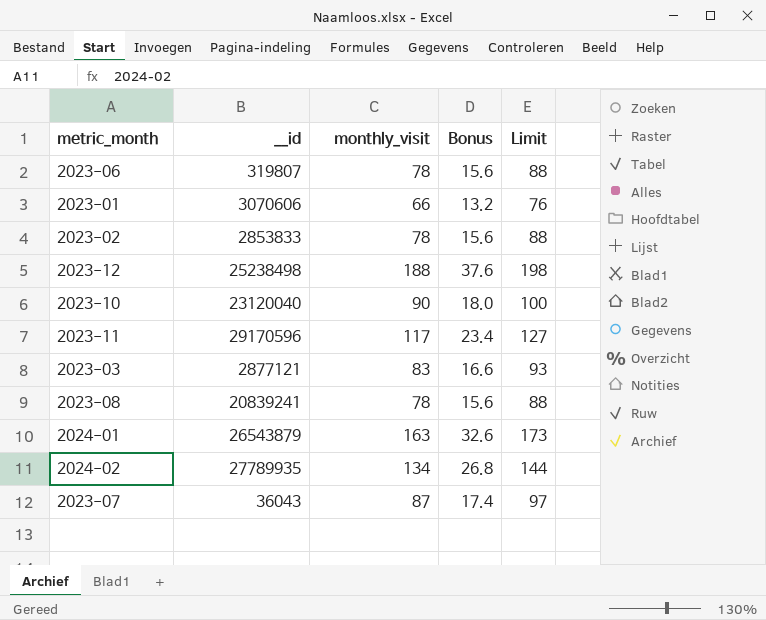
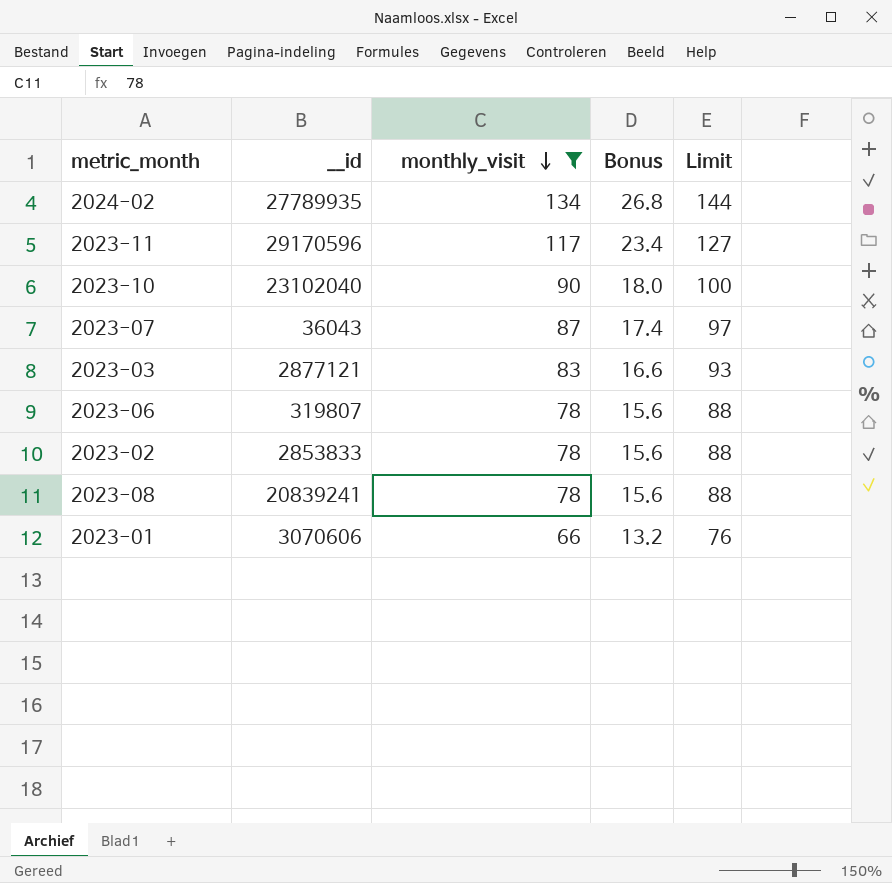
filter: none -> monthly_visit <= 134
row order: none -> monthly_visit descending
2023-10 | __id: 23120040 -> 23102040

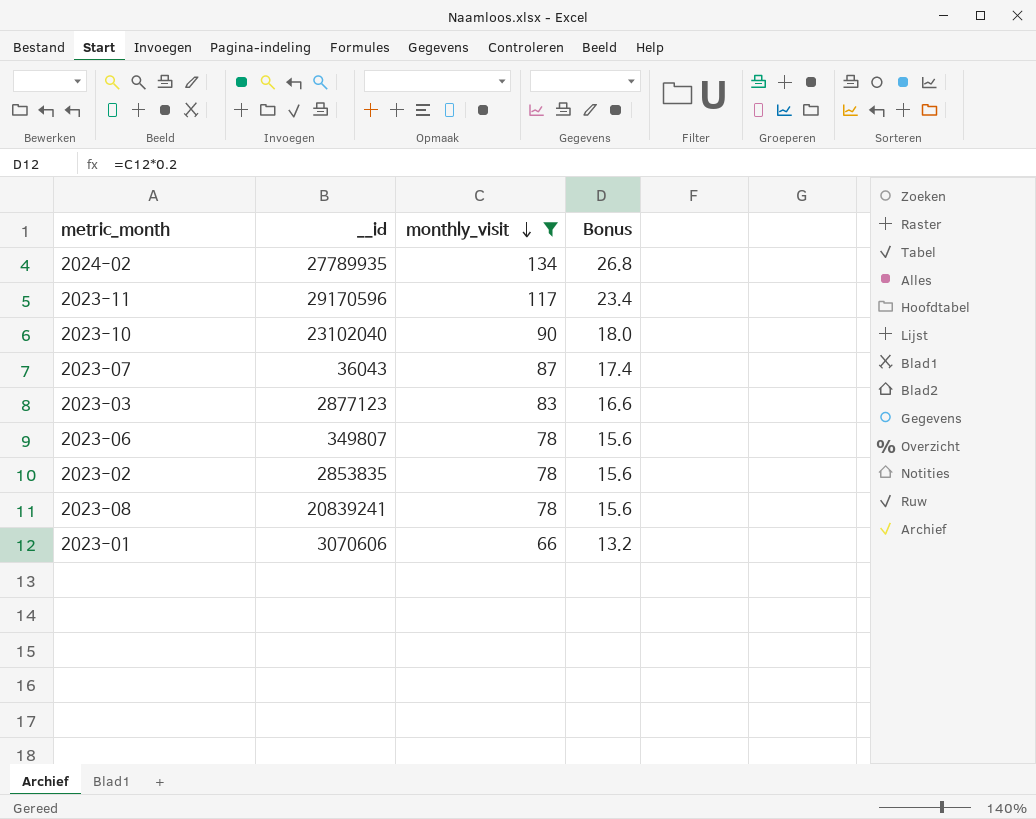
column Limit | formula: [monthly_visit] + 10 -> none
2023-03 | __id: 2877121 -> 2877123
2023-06 | __id: 319807 -> 349807
2023-02 | __id: 2853833 -> 2853835

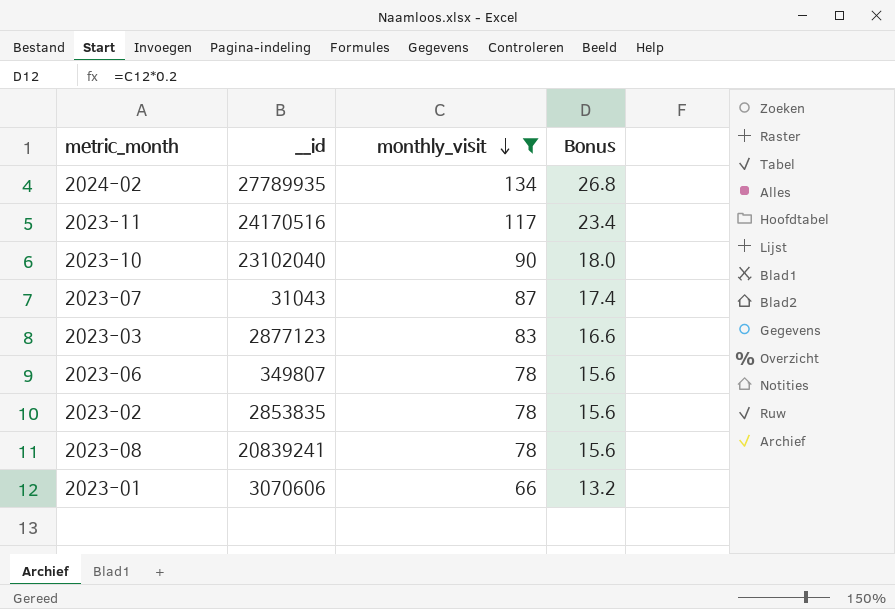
2023-11 | __id: 29170596 -> 24170516
2023-07 | __id: 36043 -> 31043

